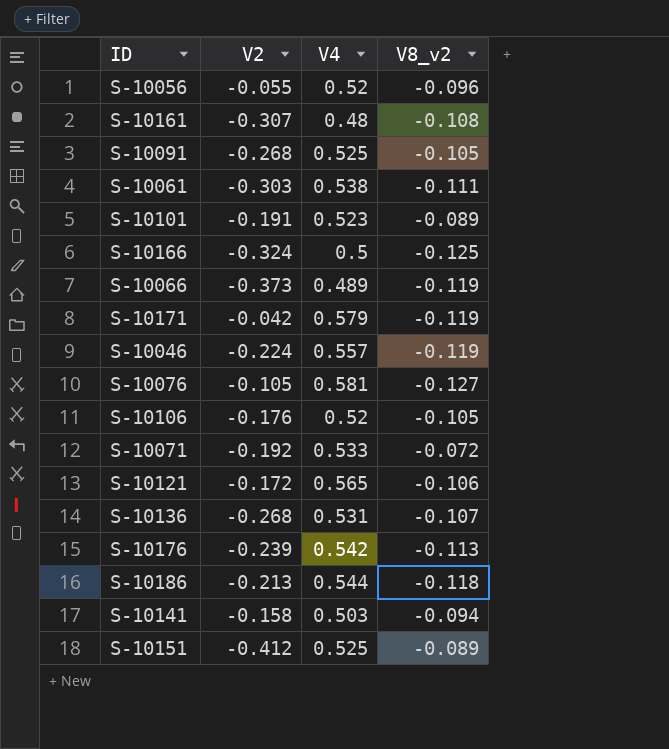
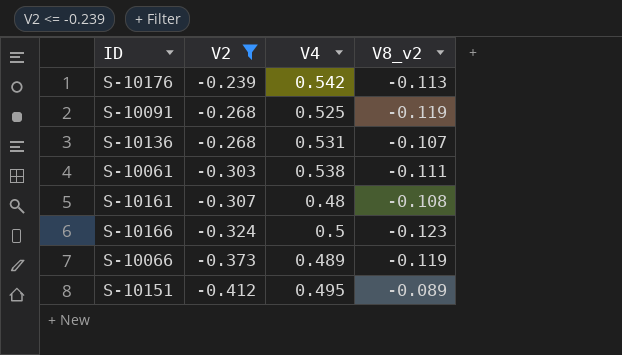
filter: none -> V2 <= -0.239
row order: none -> V2 descending
S-10091 | V8_v2: -0.105 -> -0.119
S-10166 | V8_v2: -0.125 -> -0.123
S-10151 | V4: 0.525 -> 0.495

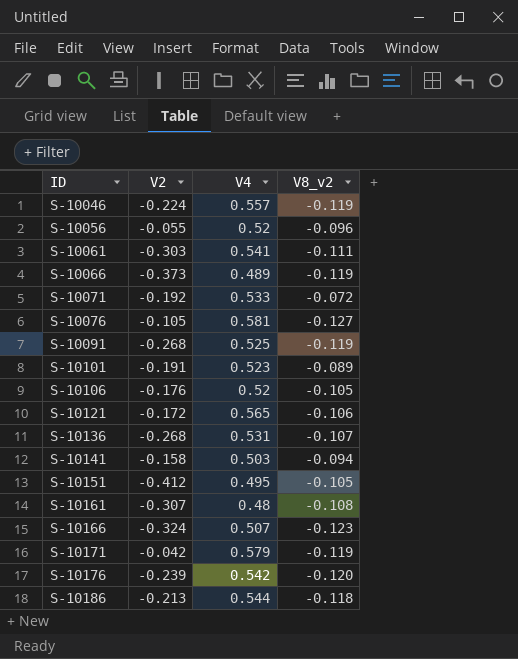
filter: V2 <= -0.239 -> none
row order: V2 descending -> ID ascending
S-10061 | V4: 0.538 -> 0.541
S-10151 | V8_v2: -0.089 -> -0.105
S-10166 | V4: 0.5 -> 0.507
S-10176 | V8_v2: -0.113 -> -0.120

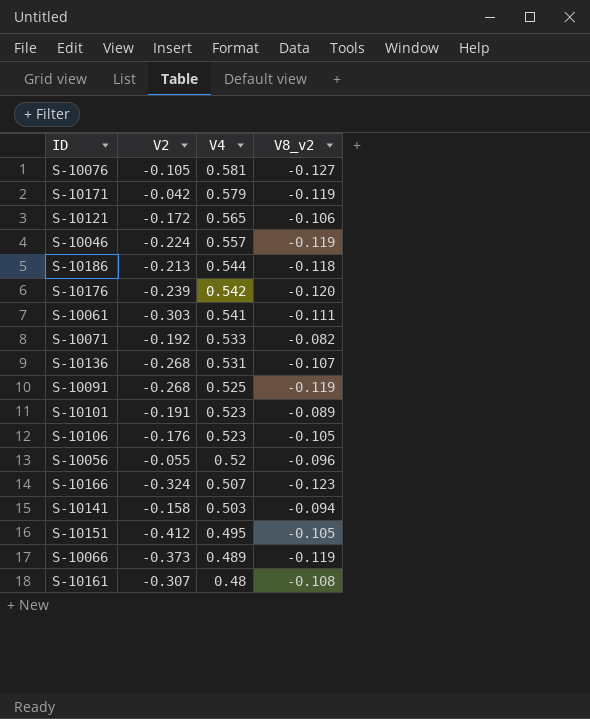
row order: ID ascending -> V4 descending
S-10071 | V8_v2: -0.072 -> -0.082
S-10106 | V4: 0.52 -> 0.523

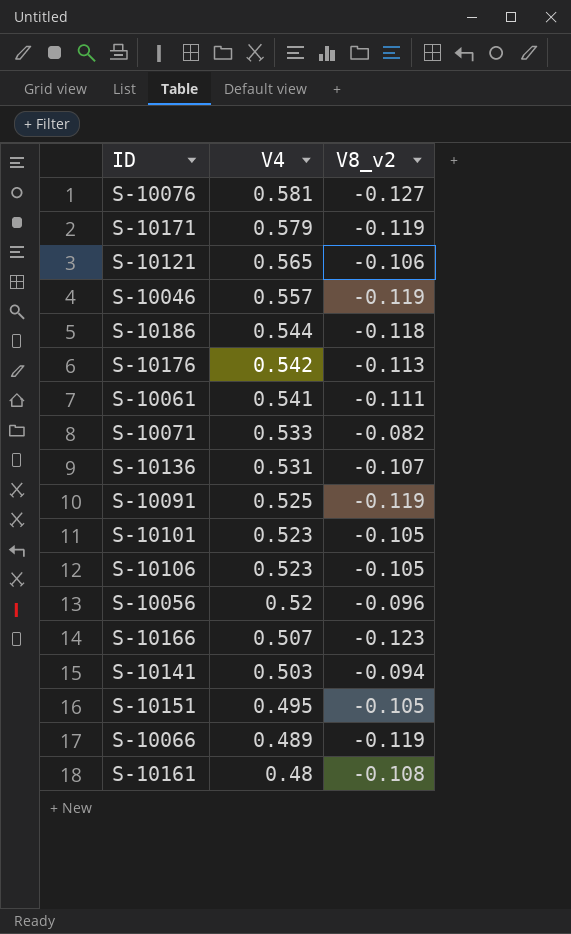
column V2 | position: 2 -> none
S-10176 | V8_v2: -0.120 -> -0.113
S-10101 | V8_v2: -0.089 -> -0.105

